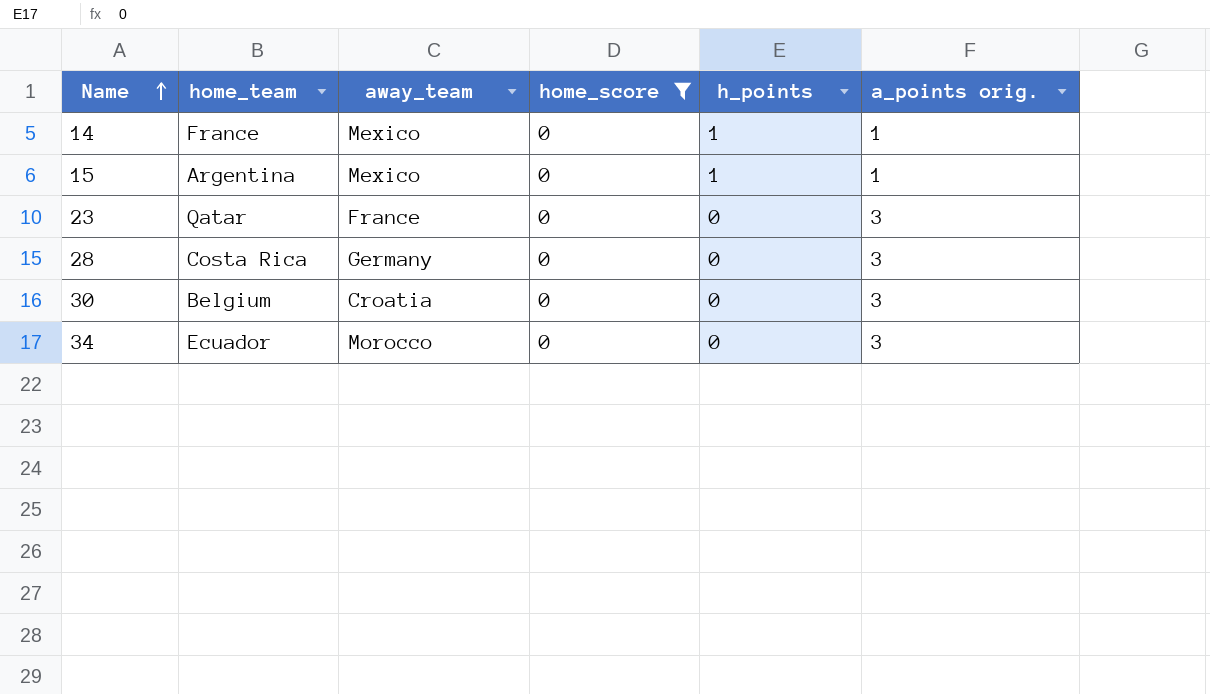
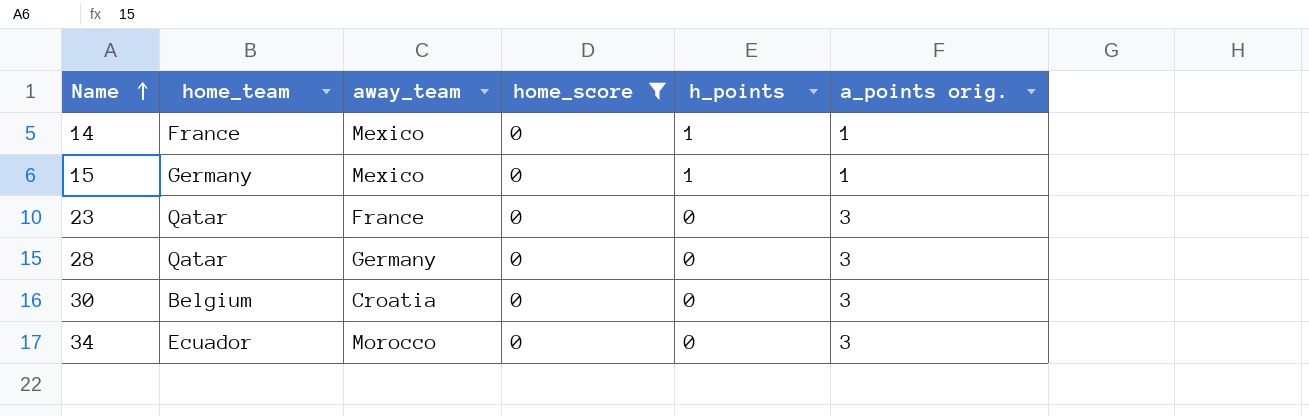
15 | home_team: Argentina -> Germany
28 | home_team: Costa Rica -> Qatar

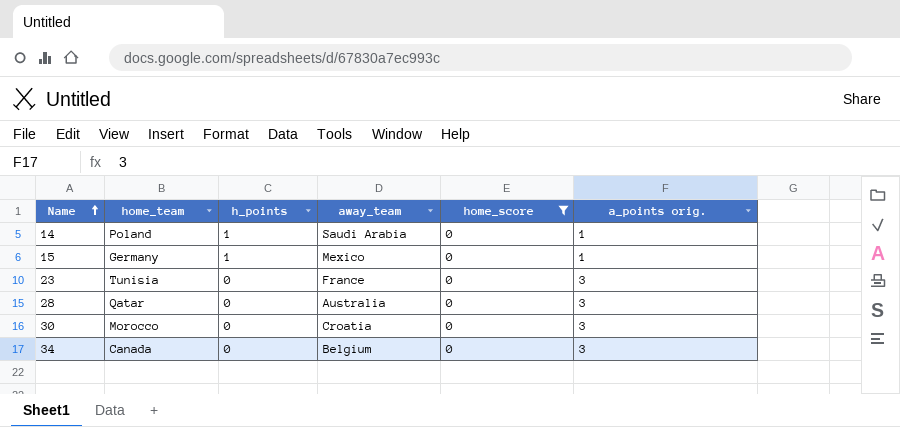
column h_points | position: 5 -> 3
14 | home_team: France -> Poland
14 | away_team: Mexico -> Saudi Arabia
23 | home_team: Qatar -> Tunisia
28 | away_team: Germany -> Australia
30 | home_team: Belgium -> Morocco
34 | home_team: Ecuador -> Canada
34 | away_team: Morocco -> Belgium

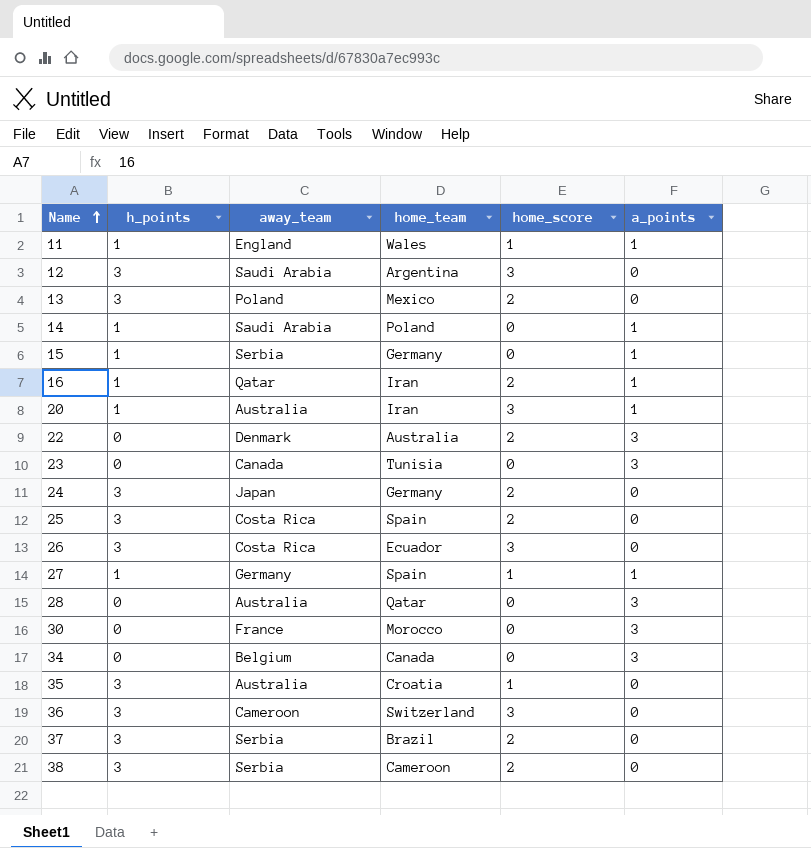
filter: home_score = 0 -> none
column home_team | position: 2 -> 4
column name: a_points orig. -> a_points
15 | away_team: Mexico -> Serbia
23 | away_team: France -> Canada
30 | away_team: Croatia -> France

